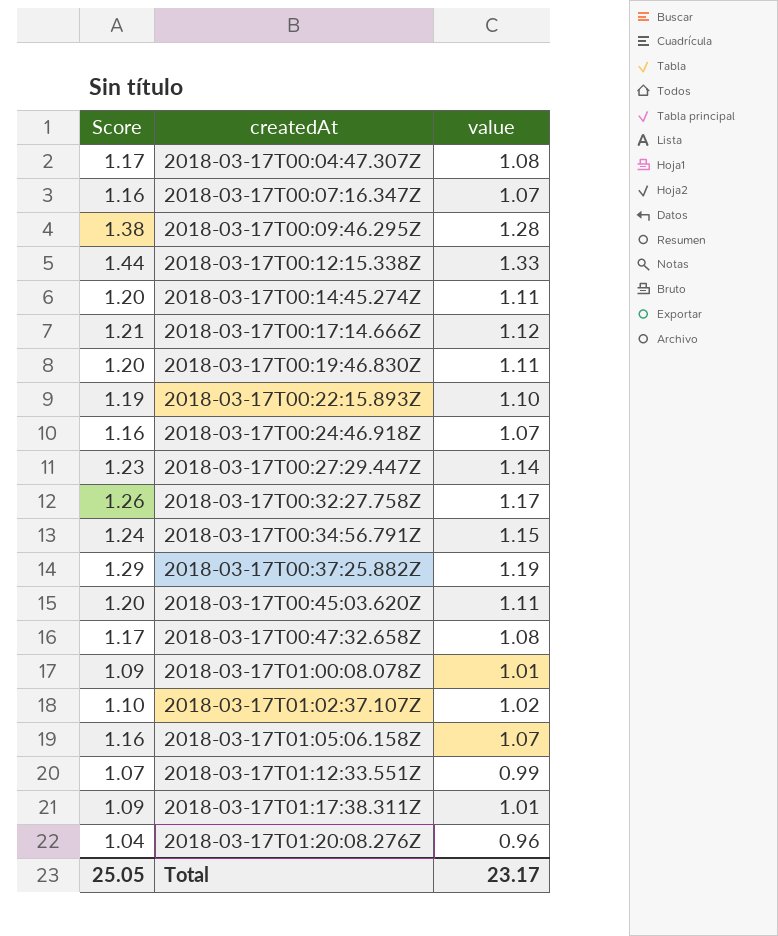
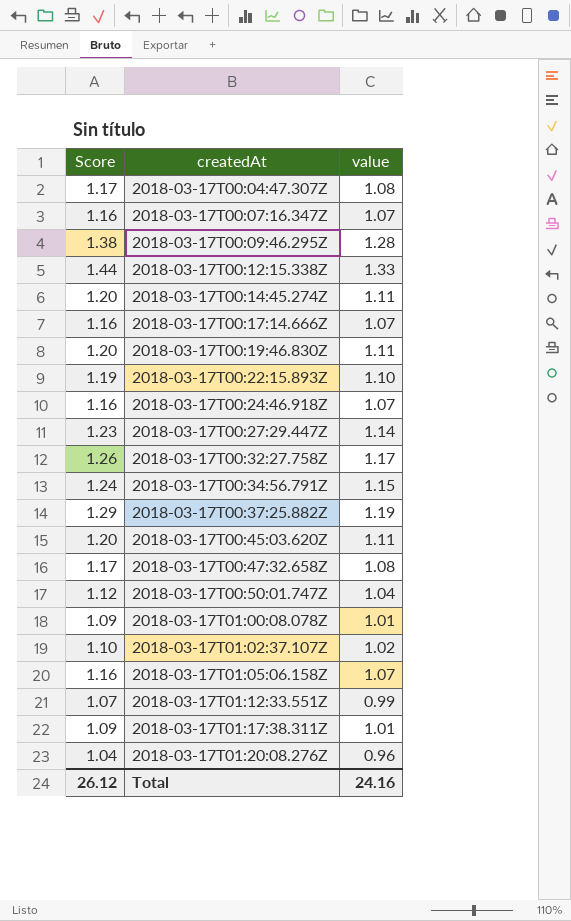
2018-03-17T00:17:14.666Z | Score: 1.21 -> 1.16
2018-03-17T00:17:14.666Z | value: 1.12 -> 1.07
row 2018-03-17T00:50:01.747Z: none -> 1.12 | 1.04
Total | Score: 25.05 -> 26.12
Total | value: 23.17 -> 24.16

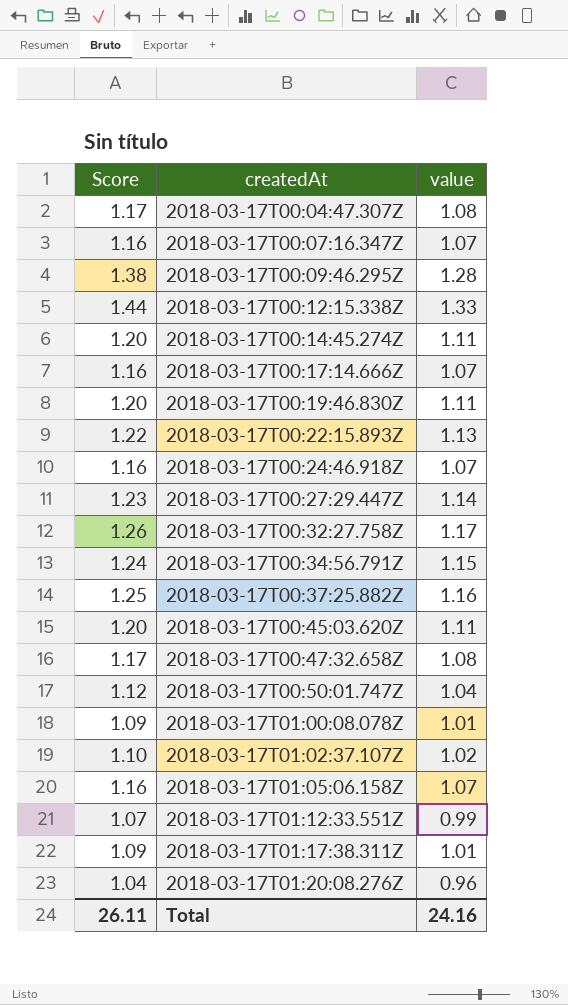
2018-03-17T00:22:15.893Z | Score: 1.19 -> 1.22
2018-03-17T00:22:15.893Z | value: 1.10 -> 1.13
2018-03-17T00:37:25.882Z | Score: 1.29 -> 1.25
2018-03-17T00:37:25.882Z | value: 1.19 -> 1.16
Total | Score: 26.12 -> 26.11

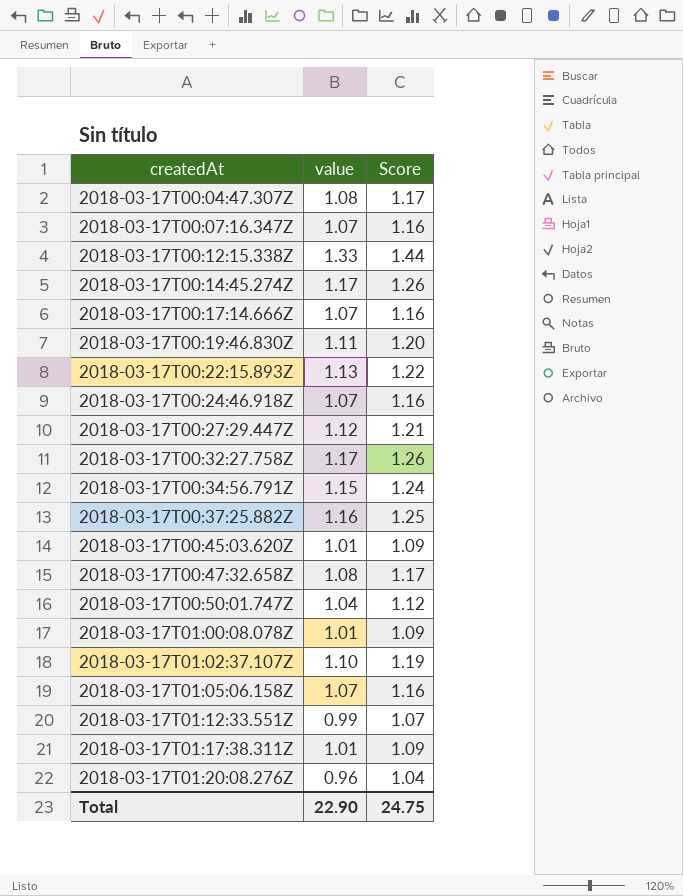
column Score | position: 1 -> 3
row 2018-03-17T00:09:46.295Z: 1.38 | 1.28 -> none
2018-03-17T00:14:45.274Z | value: 1.11 -> 1.17
2018-03-17T00:14:45.274Z | Score: 1.20 -> 1.26
2018-03-17T00:27:29.447Z | value: 1.14 -> 1.12
2018-03-17T00:27:29.447Z | Score: 1.23 -> 1.21
2018-03-17T00:45:03.620Z | value: 1.11 -> 1.01
2018-03-17T00:45:03.620Z | Score: 1.20 -> 1.09
2018-03-17T01:02:37.107Z | value: 1.02 -> 1.10
2018-03-17T01:02:37.107Z | Score: 1.10 -> 1.19
Total | value: 24.16 -> 22.90
Total | Score: 26.11 -> 24.75

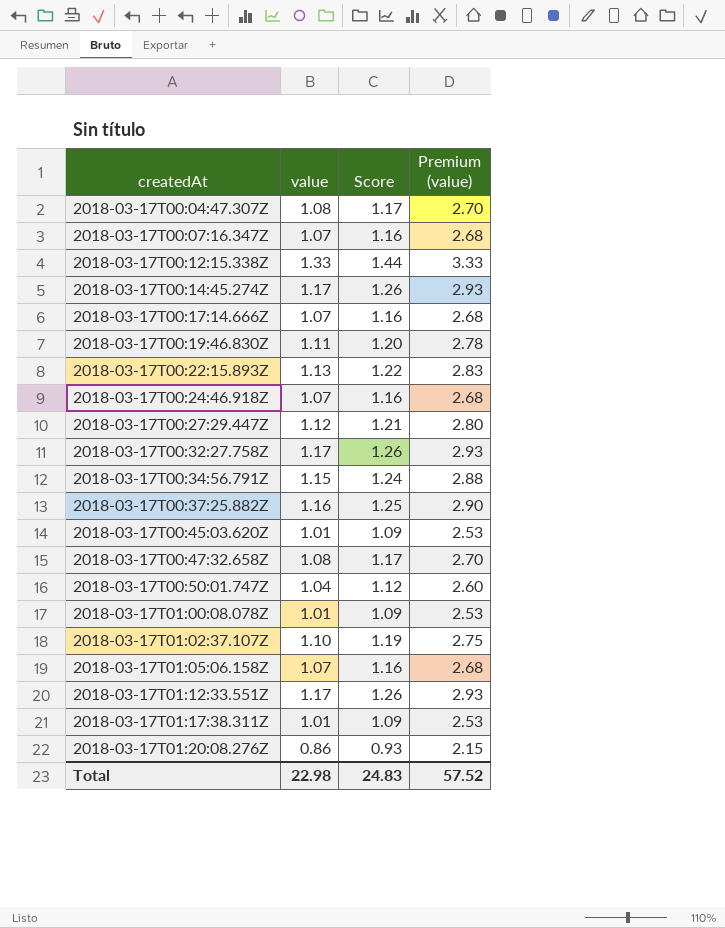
column Premium (value) | formula: none -> [value] * 2.5
2018-03-17T01:12:33.551Z | value: 0.99 -> 1.17
2018-03-17T01:12:33.551Z | Score: 1.07 -> 1.26
2018-03-17T01:20:08.276Z | value: 0.96 -> 0.86
2018-03-17T01:20:08.276Z | Score: 1.04 -> 0.93
Total | value: 22.90 -> 22.98
Total | Score: 24.75 -> 24.83

